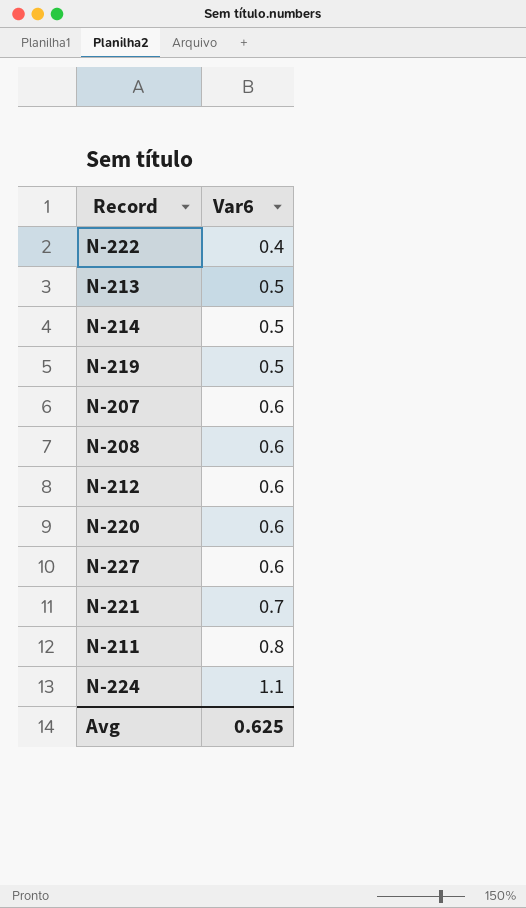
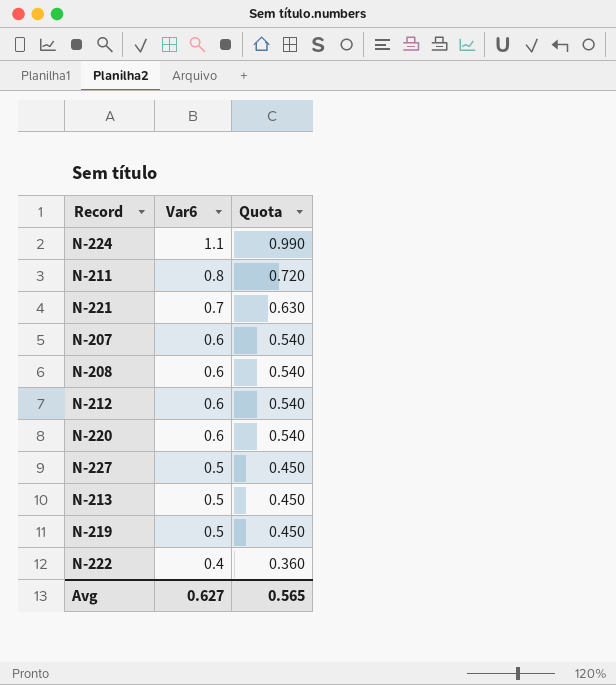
row order: Var6 ascending -> Var6 descending
column Quota | formula: none -> [Var6] * 0.9
row N-214: 0.5 -> none
N-227 | Var6: 0.6 -> 0.5
Avg | Var6: 0.625 -> 0.627

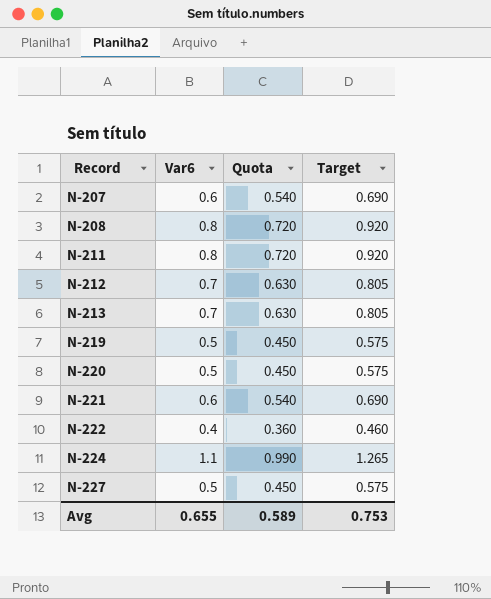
row order: Var6 descending -> Record ascending
column Target | formula: none -> [Var6] * 1.15
N-208 | Var6: 0.6 -> 0.8
N-208 | Quota: 0.540 -> 0.720
N-212 | Var6: 0.6 -> 0.7
N-212 | Quota: 0.540 -> 0.630
N-213 | Var6: 0.5 -> 0.7
N-213 | Quota: 0.450 -> 0.630
N-220 | Var6: 0.6 -> 0.5
N-220 | Quota: 0.540 -> 0.450
N-221 | Var6: 0.7 -> 0.6
N-221 | Quota: 0.630 -> 0.540
Avg | Var6: 0.627 -> 0.655
Avg | Quota: 0.565 -> 0.589

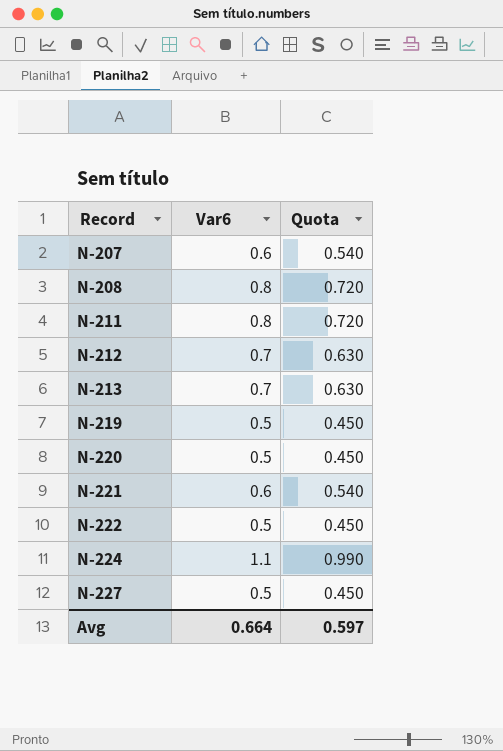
column Target | formula: [Var6] * 1.15 -> none
N-222 | Var6: 0.4 -> 0.5
N-222 | Quota: 0.360 -> 0.450
Avg | Var6: 0.655 -> 0.664
Avg | Quota: 0.589 -> 0.597

